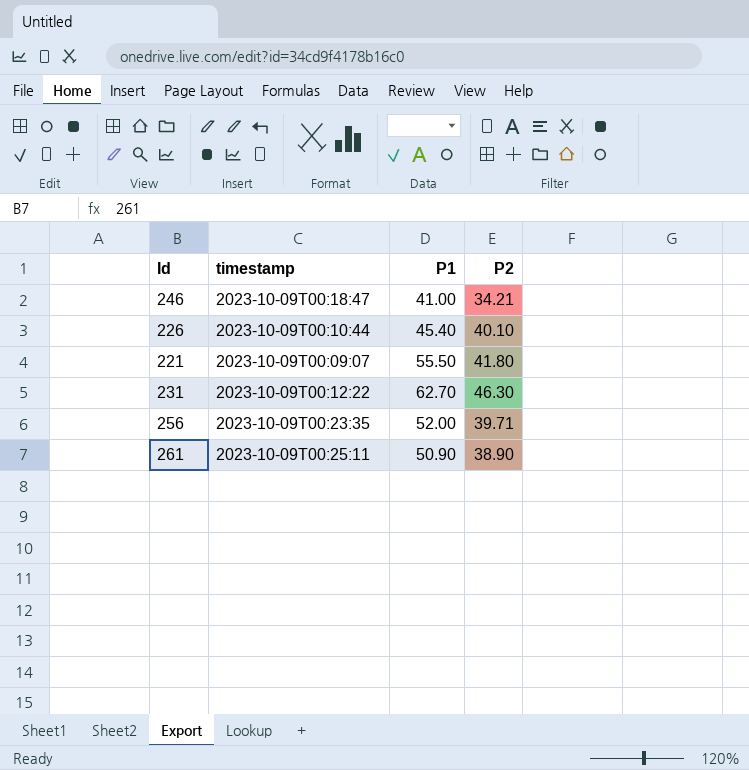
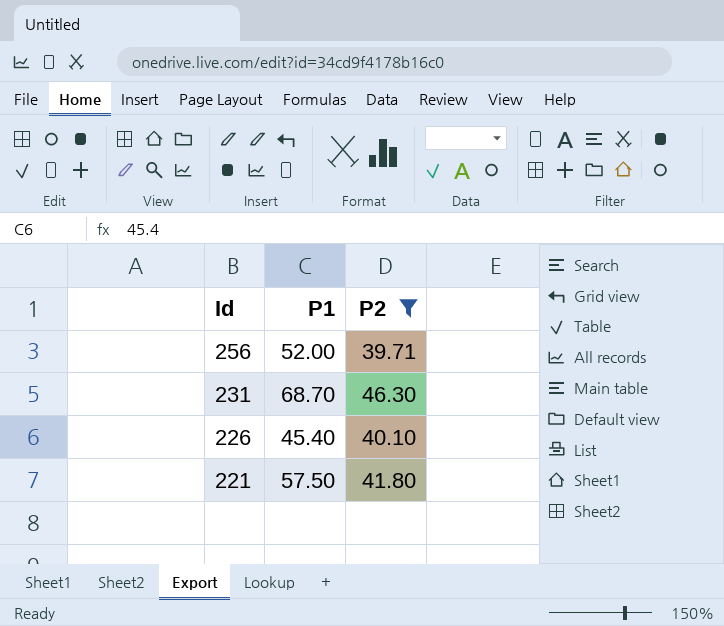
filter: none -> P2 >= 39.71
row order: none -> Id descending
column timestamp | position: 2 -> none
231 | P1: 62.70 -> 68.70
221 | P1: 55.50 -> 57.50

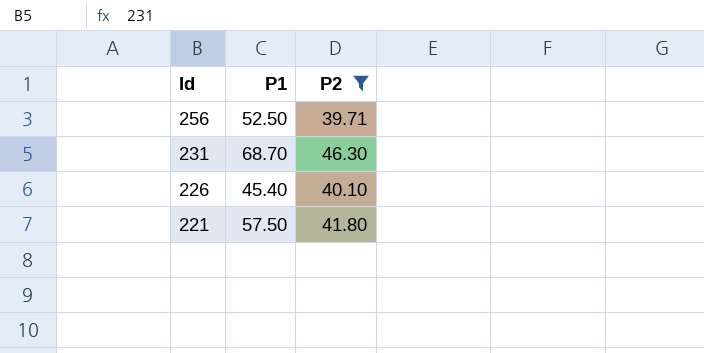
256 | P1: 52.00 -> 52.50

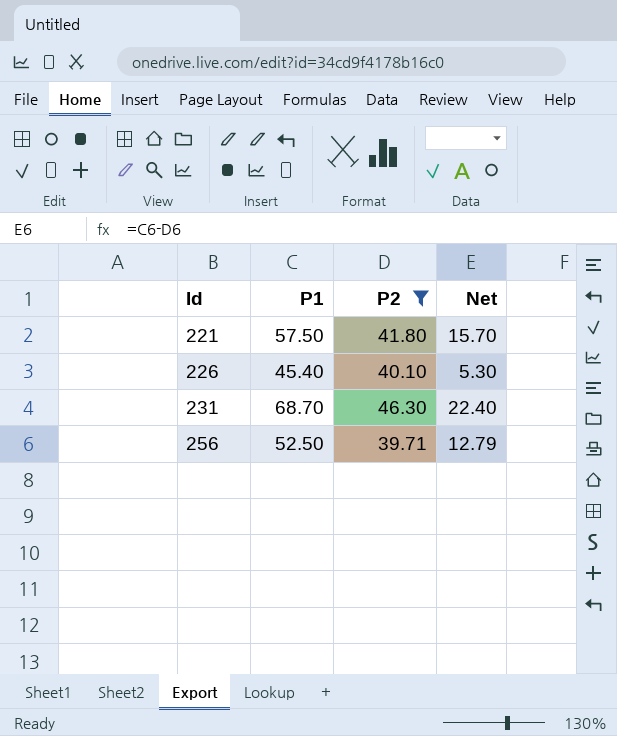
row order: Id descending -> Id ascending
column Net | formula: none -> [P1] - [P2]

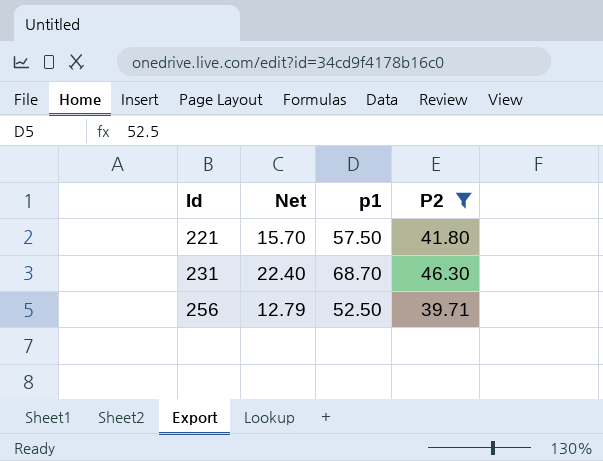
column Net | position: 4 -> 2
column name: P1 -> p1
row 226: 45.40 | 40.10 | 5.30 -> none

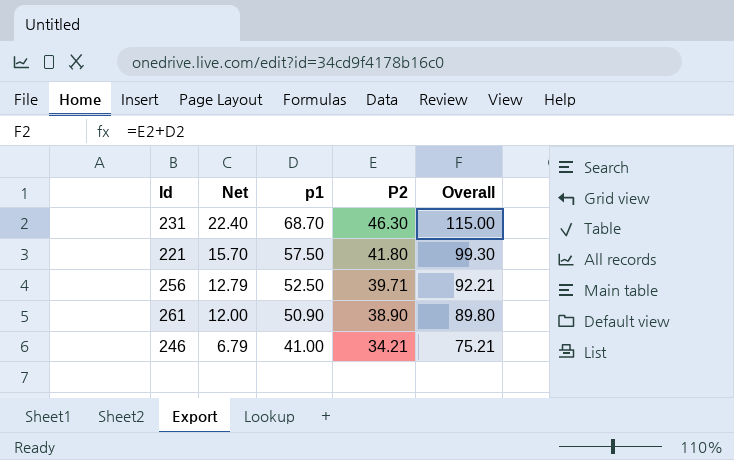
filter: P2 >= 39.71 -> none
row order: Id ascending -> Net descending
column Overall | formula: none -> [p1] + [P2]

